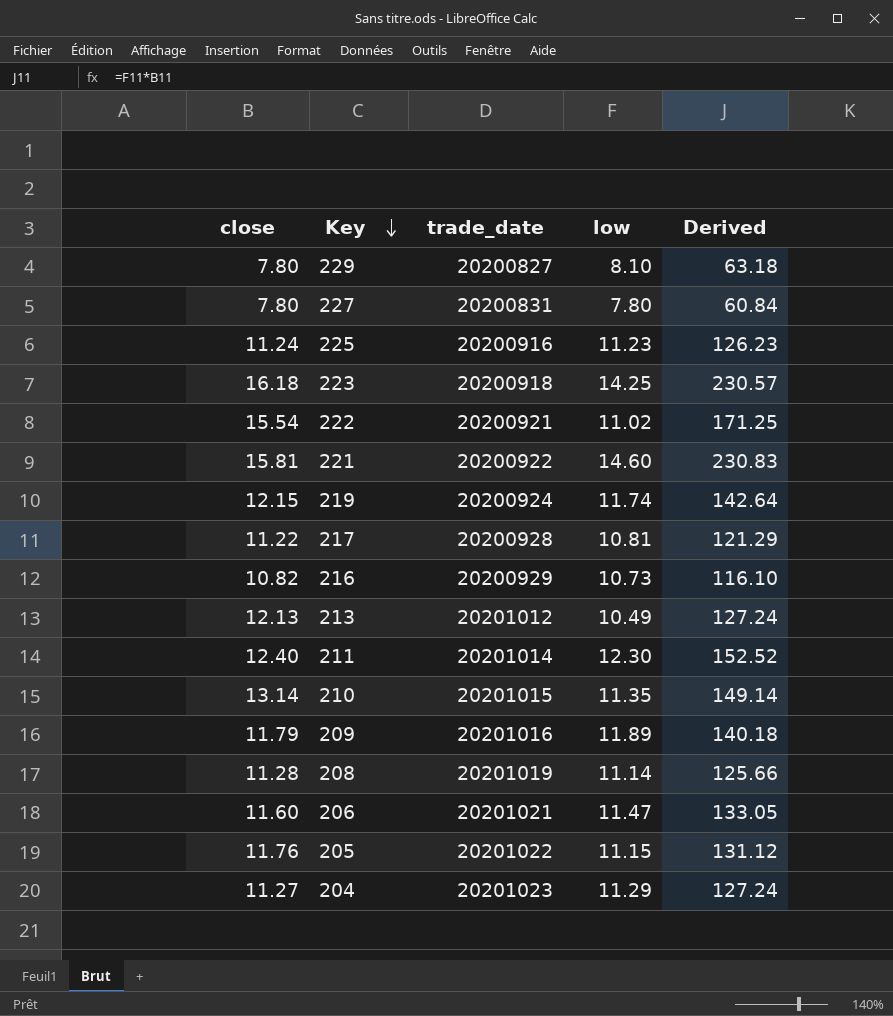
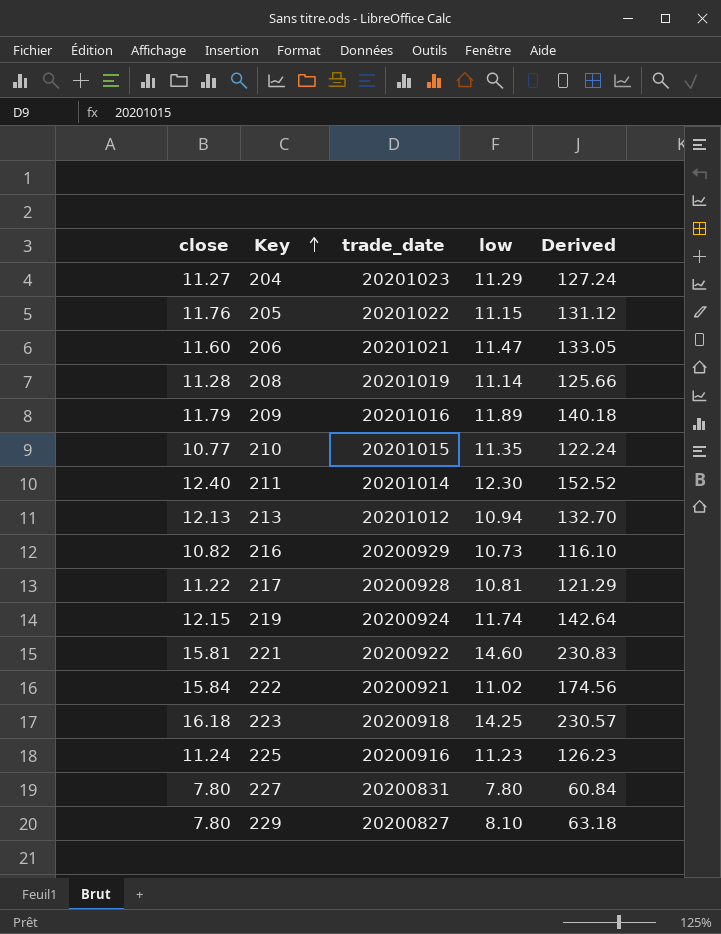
row order: Key descending -> Key ascending
210 | close: 13.14 -> 10.77
210 | Derived: 149.14 -> 122.24
213 | low: 10.49 -> 10.94
213 | Derived: 127.24 -> 132.70
222 | close: 15.54 -> 15.84
222 | Derived: 171.25 -> 174.56

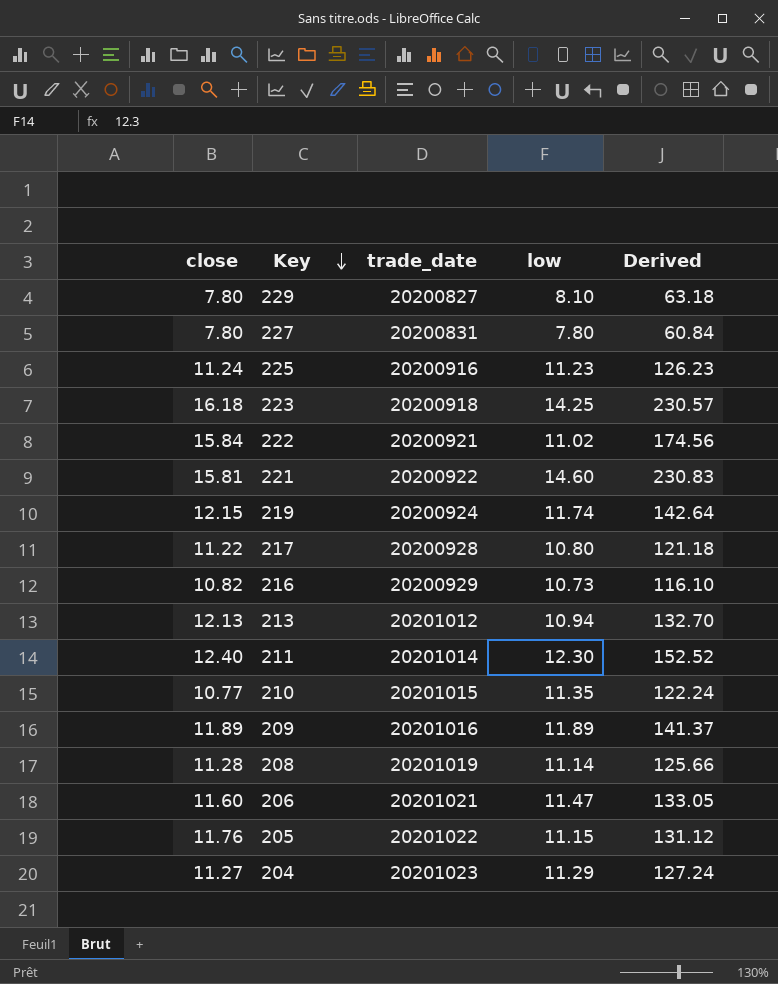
row order: Key ascending -> Key descending
217 | low: 10.81 -> 10.80
217 | Derived: 121.29 -> 121.18
209 | close: 11.79 -> 11.89
209 | Derived: 140.18 -> 141.37

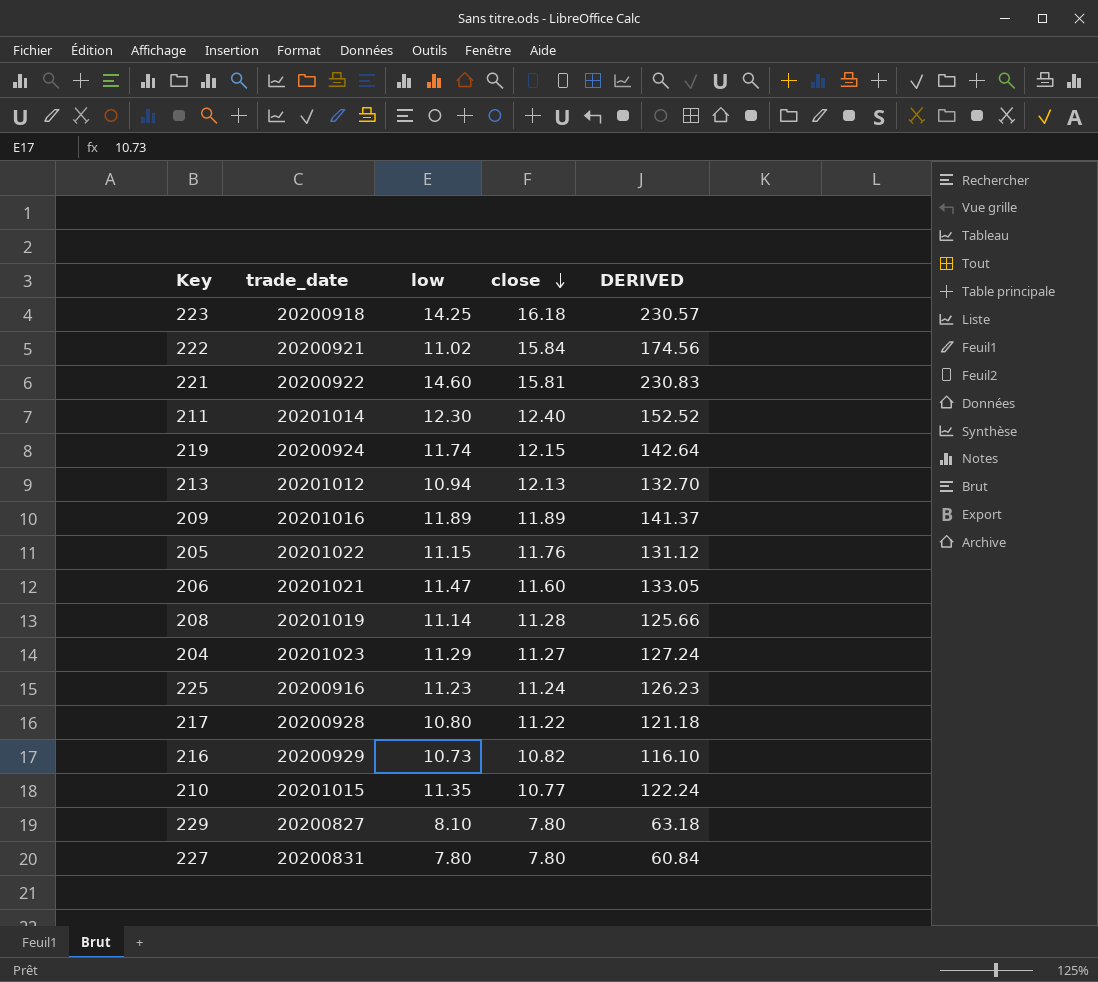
row order: Key descending -> close descending
column close | position: 1 -> 4
column name: Derived -> DERIVED

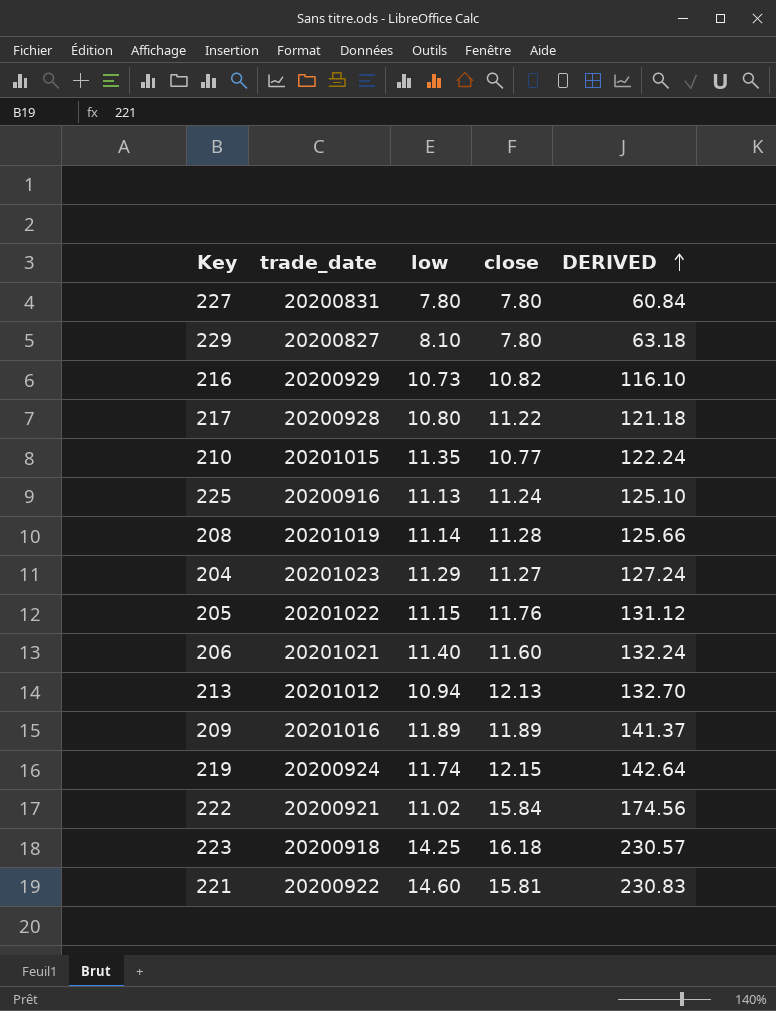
row order: close descending -> DERIVED ascending
row 211: 20201014 | 12.30 | 12.40 | 152.52 -> none
225 | low: 11.23 -> 11.13
225 | DERIVED: 126.23 -> 125.10
206 | low: 11.47 -> 11.40
206 | DERIVED: 133.05 -> 132.24

